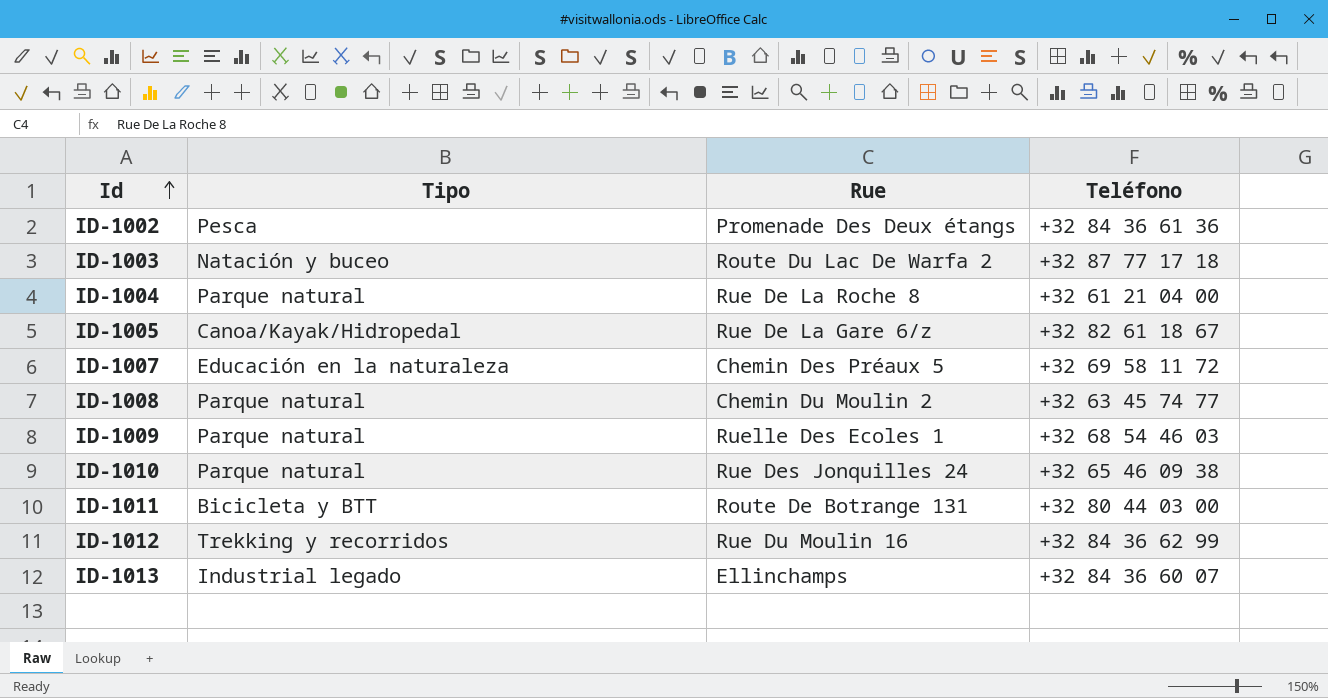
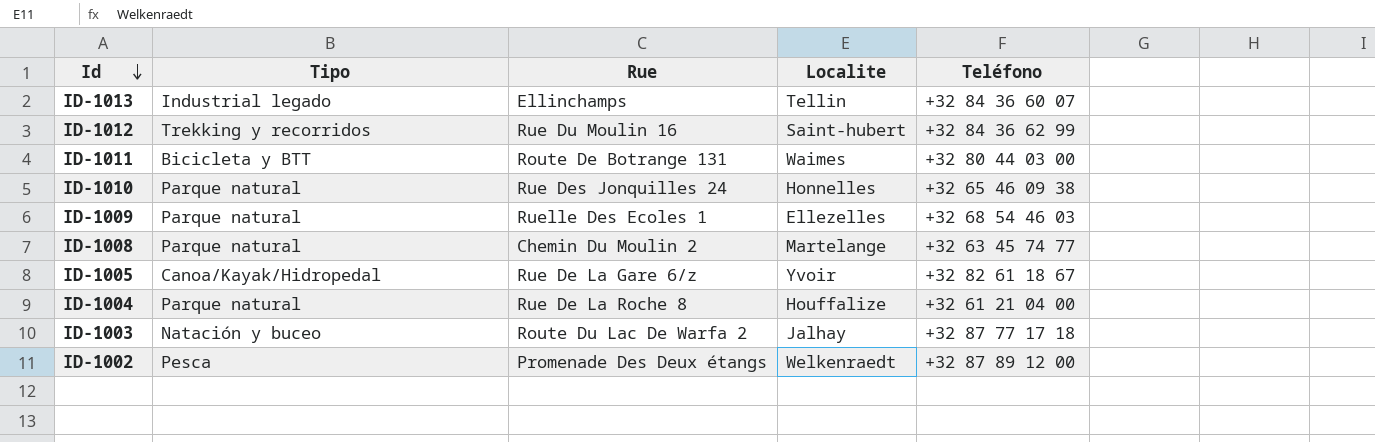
row order: Id ascending -> Id descending
column Localite | position: none -> 4
row ID-1007: Educación en la naturaleza | Chemin Des Préaux 5 | +32 69 58 11 72 -> none
ID-1002 | Teléfono: +32 84 36 61 36 -> +32 87 89 12 00

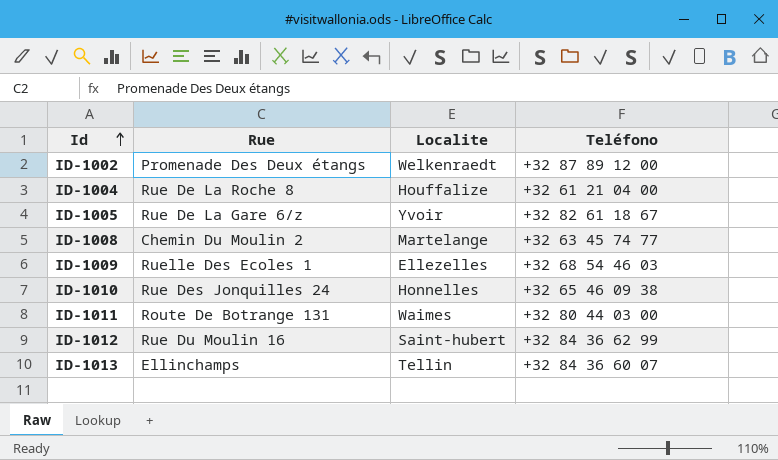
row order: Id descending -> Id ascending
column Tipo | position: 2 -> none
row ID-1003: Natación y buceo | Route Du Lac De Warfa 2 | Jalhay | +32 87 77 17 18 -> none

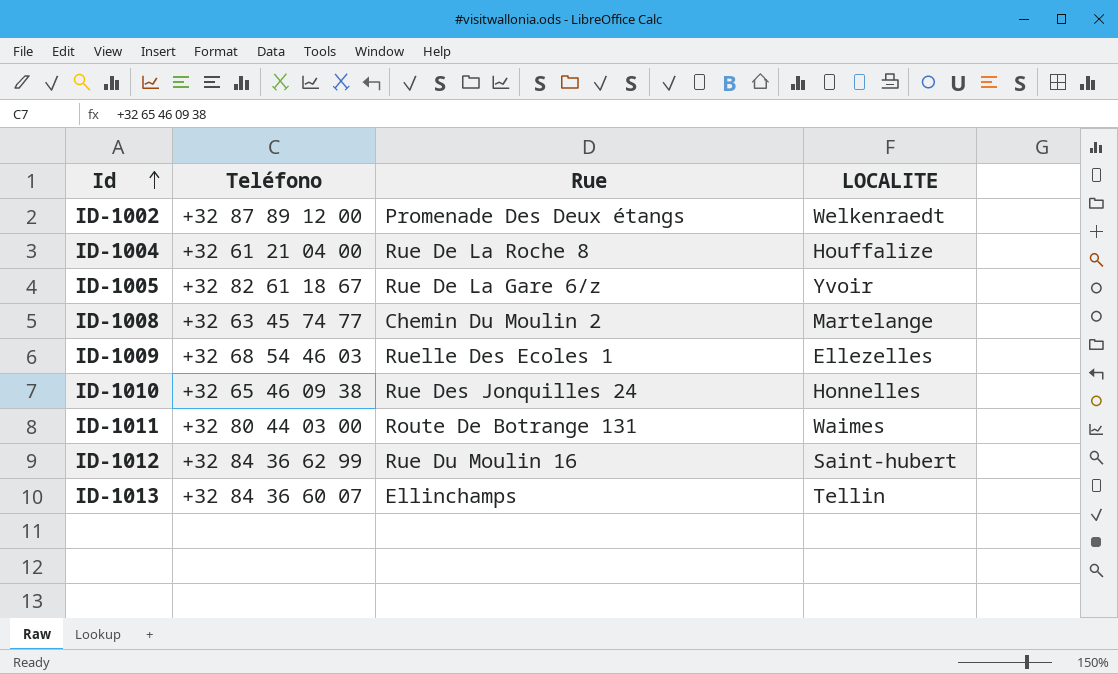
column Teléfono | position: 4 -> 2
column name: Localite -> LOCALITE

